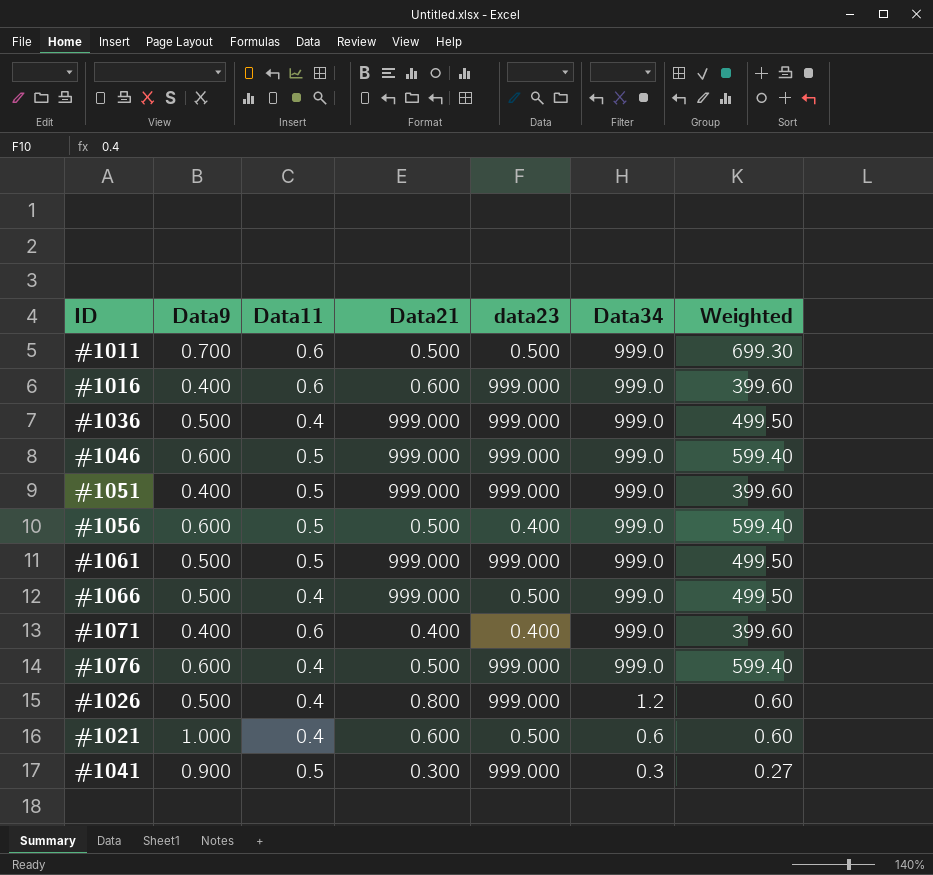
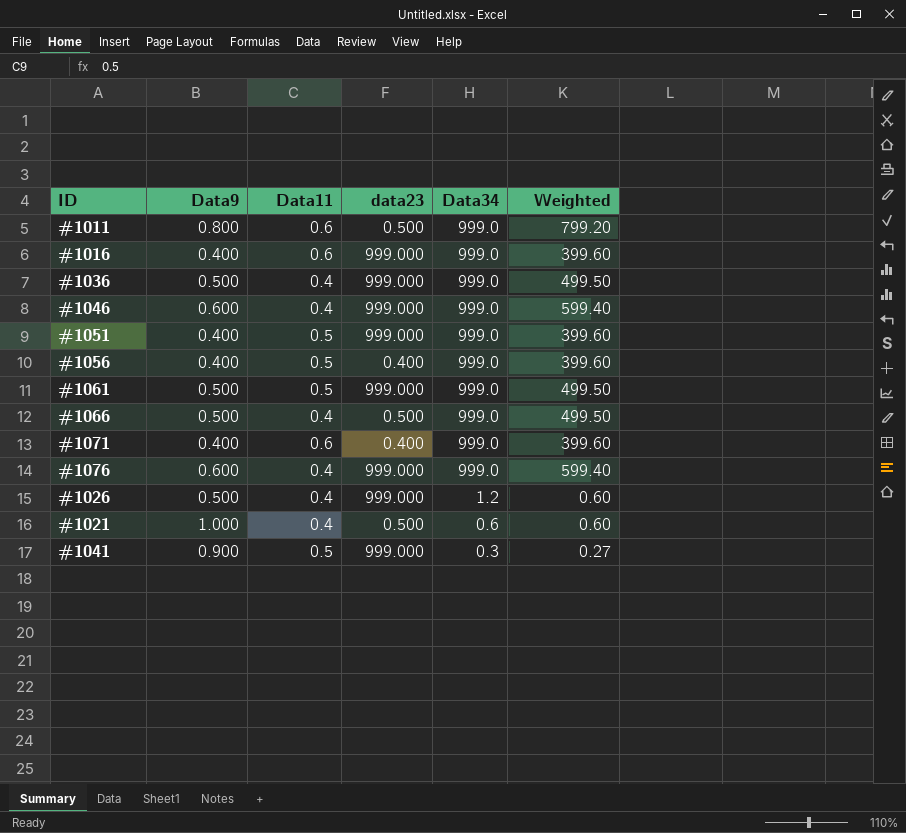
column Data21 | position: 4 -> none
#1011 | Data9: 0.700 -> 0.800
#1011 | Weighted: 699.30 -> 799.20
#1046 | Data11: 0.5 -> 0.4
#1056 | Data9: 0.600 -> 0.400
#1056 | Weighted: 599.40 -> 399.60

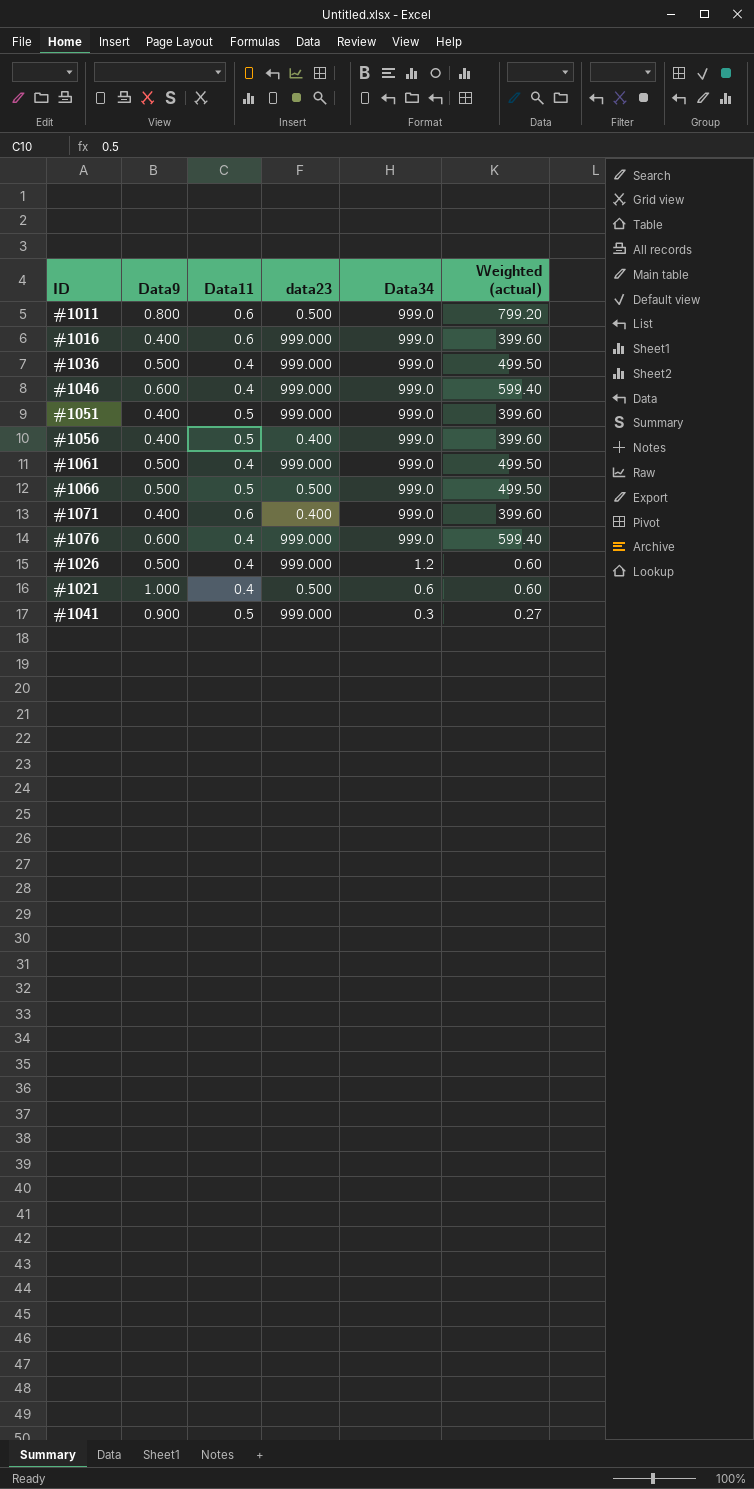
column name: Weighted -> Weighted (actual)
#1061 | Data11: 0.5 -> 0.4
#1066 | Data11: 0.4 -> 0.5

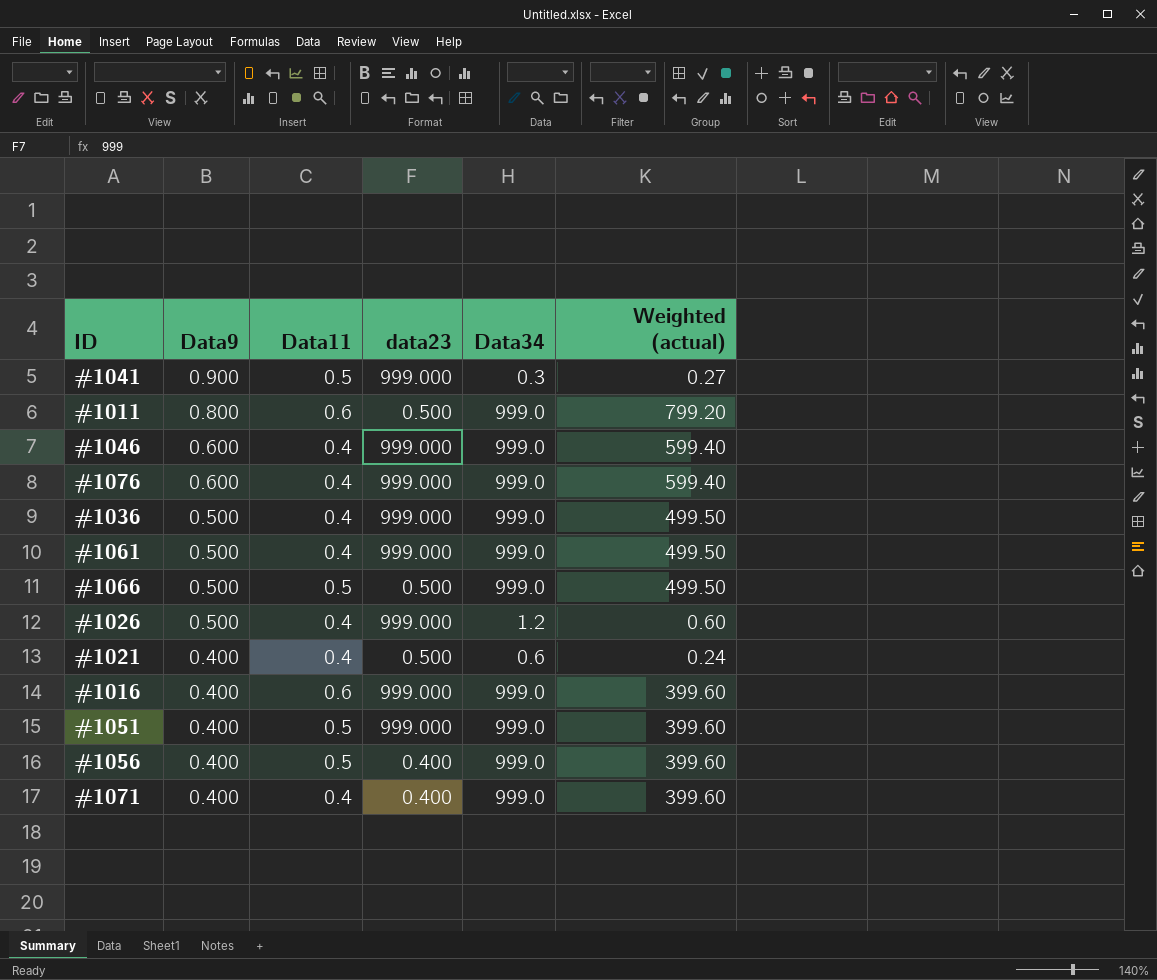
row order: Data34 descending -> Data9 descending
#1021 | Data9: 1.000 -> 0.400
#1021 | Weighted (actual): 0.60 -> 0.24
#1071 | Data11: 0.6 -> 0.4

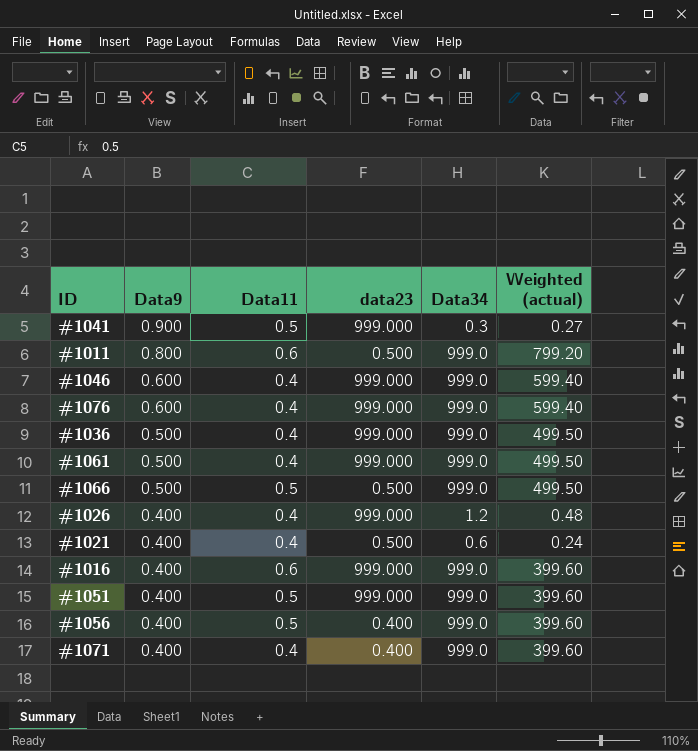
#1026 | Data9: 0.500 -> 0.400
#1026 | Weighted (actual): 0.60 -> 0.48

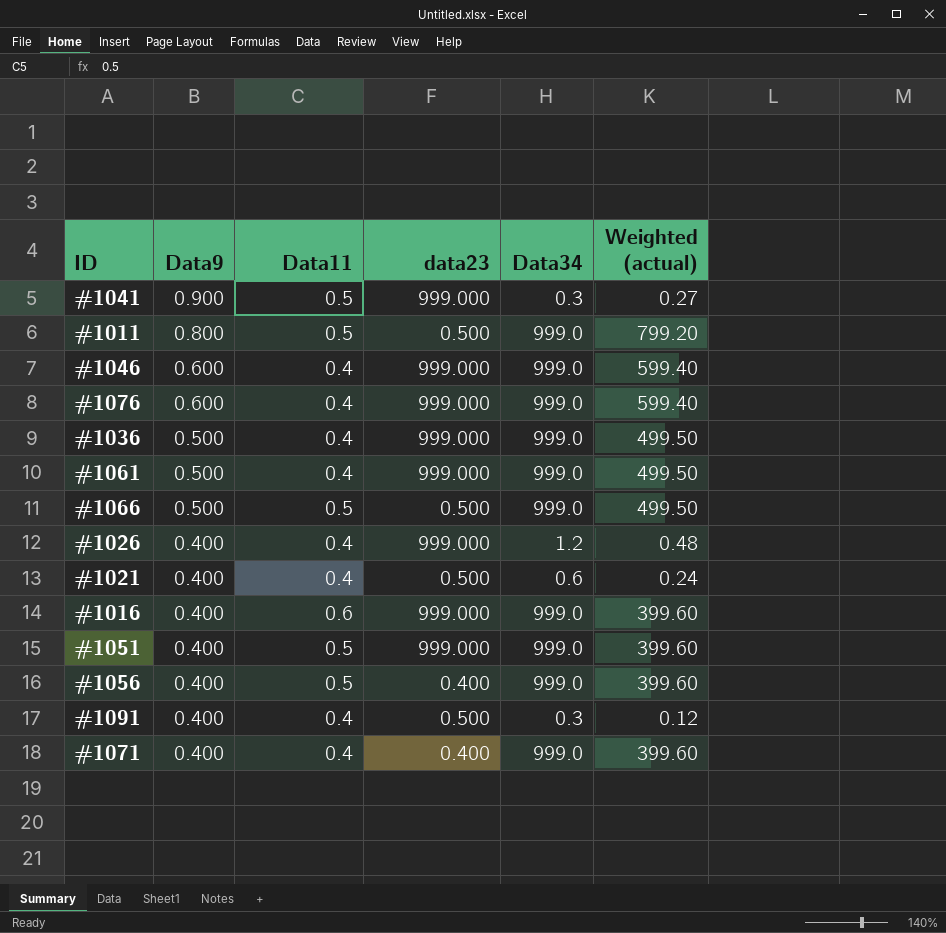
#1011 | Data11: 0.6 -> 0.5
row #1091: none -> 0.400 | 0.4 | 0.500 | 0.3 | 0.12

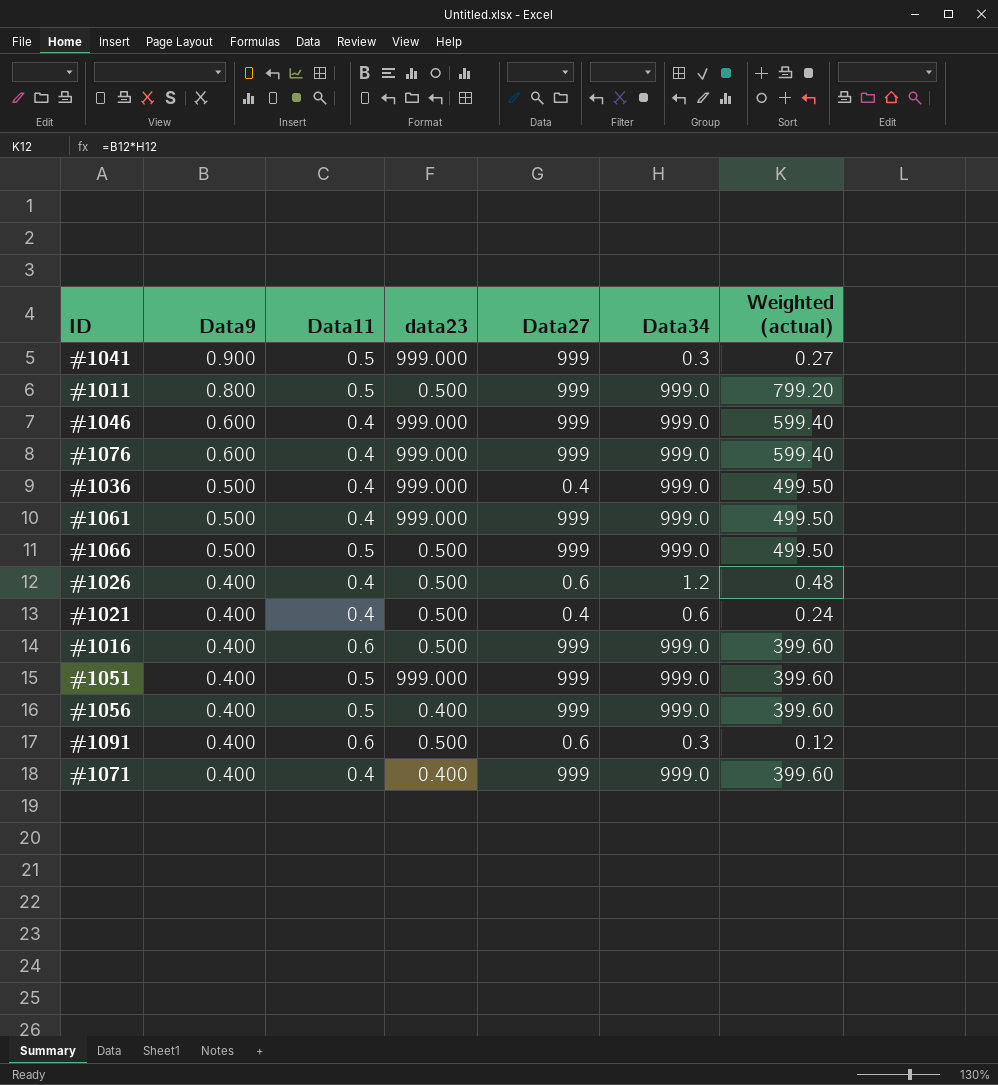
column Data27 | position: none -> 5
#1026 | data23: 999.000 -> 0.500
#1016 | data23: 999.000 -> 0.500
#1091 | Data11: 0.4 -> 0.6

